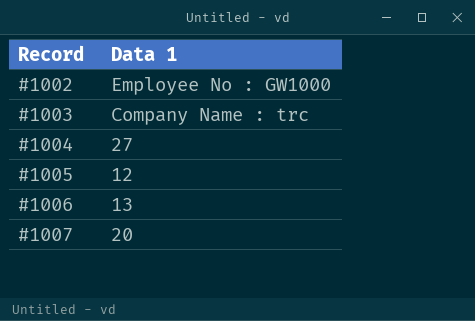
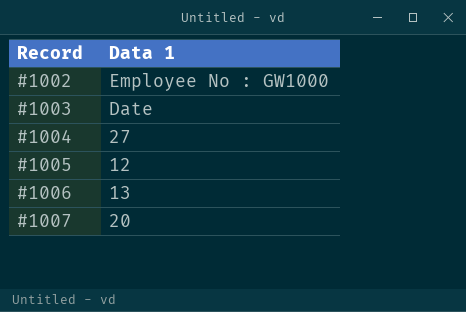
#1003 | Data 1: Company Name : trc -> Date

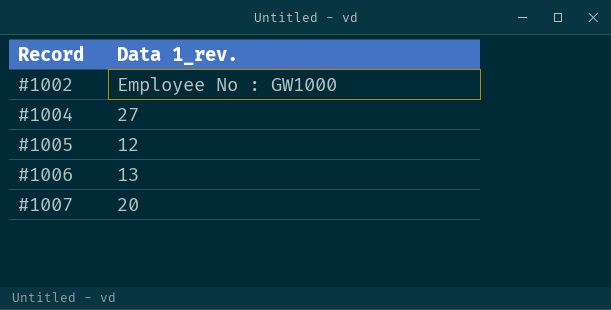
column name: Data 1 -> Data 1_rev.
row #1003: Date -> none

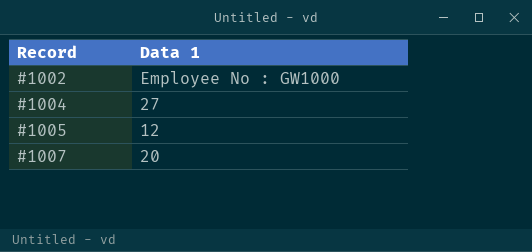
column name: Data 1_rev. -> Data 1
row #1006: 13 -> none

